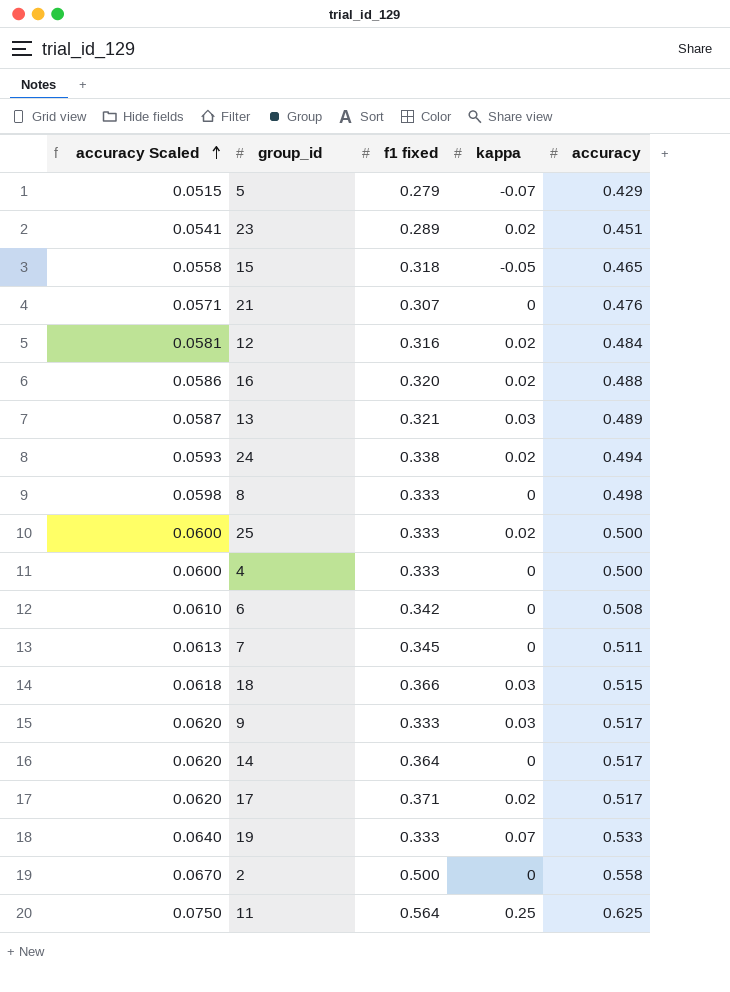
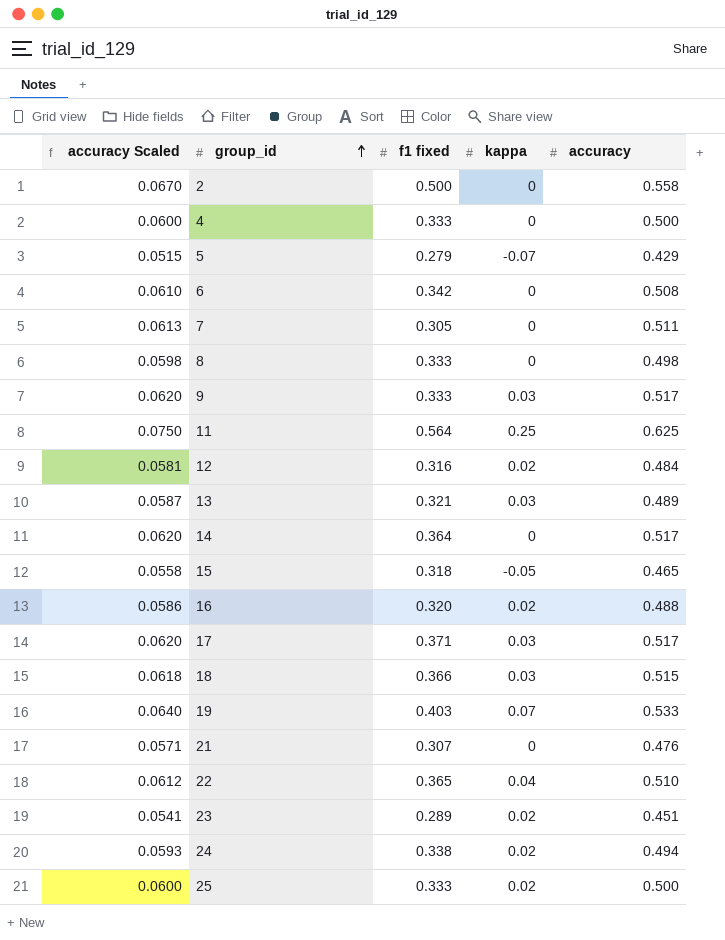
row order: accuracy Scaled ascending -> group_id ascending
7 | f1 fixed: 0.345 -> 0.305
17 | kappa: 0.02 -> 0.03
19 | f1 fixed: 0.333 -> 0.403
row 22: none -> 0.0612 | 0.365 | 0.04 | 0.510

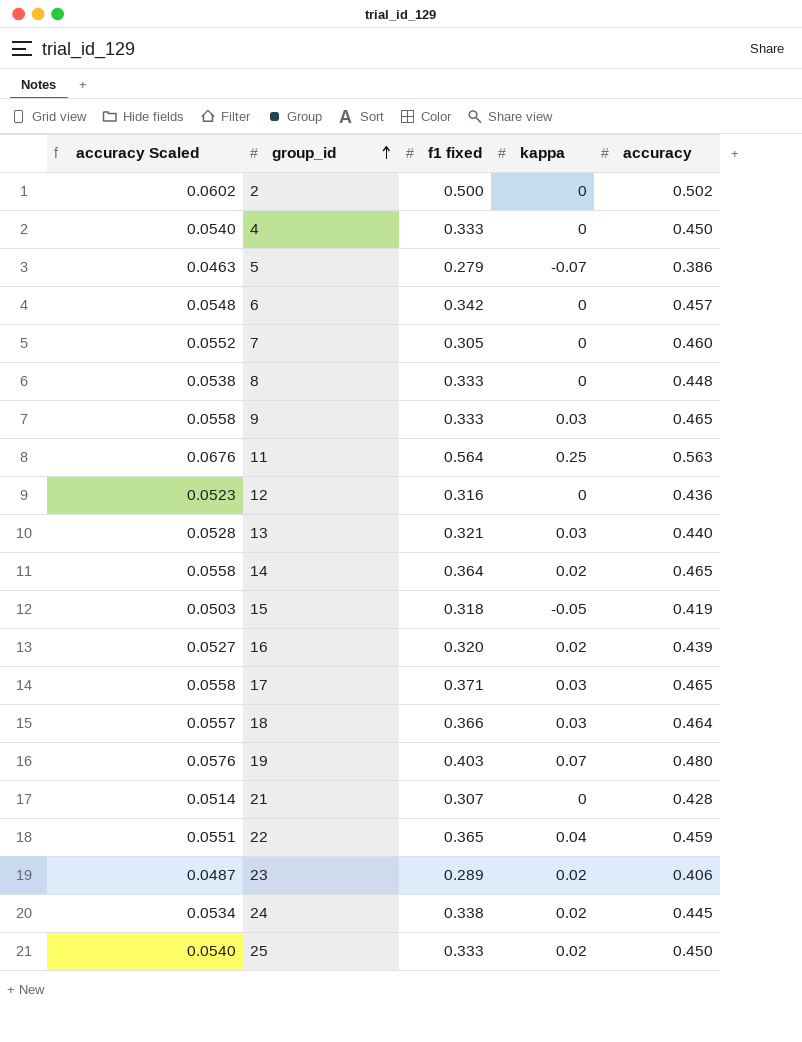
2 | accuracy Scaled: 0.0670 -> 0.0602
2 | accuracy: 0.558 -> 0.502
4 | accuracy Scaled: 0.0600 -> 0.0540
4 | accuracy: 0.500 -> 0.450
5 | accuracy Scaled: 0.0515 -> 0.0463
5 | accuracy: 0.429 -> 0.386
6 | accuracy Scaled: 0.0610 -> 0.0548
6 | accuracy: 0.508 -> 0.457
7 | accuracy Scaled: 0.0613 -> 0.0552
7 | accuracy: 0.511 -> 0.460
8 | accuracy Scaled: 0.0598 -> 0.0538
8 | accuracy: 0.498 -> 0.448
9 | accuracy Scaled: 0.0620 -> 0.0558
9 | accuracy: 0.517 -> 0.465
11 | accuracy Scaled: 0.0750 -> 0.0676
11 | accuracy: 0.625 -> 0.563
12 | accuracy Scaled: 0.0581 -> 0.0523
12 | kappa: 0.02 -> 0
12 | accuracy: 0.484 -> 0.436
13 | accuracy Scaled: 0.0587 -> 0.0528
13 | accuracy: 0.489 -> 0.440
14 | accuracy Scaled: 0.0620 -> 0.0558
14 | kappa: 0 -> 0.02
14 | accuracy: 0.517 -> 0.465
15 | accuracy Scaled: 0.0558 -> 0.0503
15 | accuracy: 0.465 -> 0.419
16 | accuracy Scaled: 0.0586 -> 0.0527
16 | accuracy: 0.488 -> 0.439
17 | accuracy Scaled: 0.0620 -> 0.0558
17 | accuracy: 0.517 -> 0.465
18 | accuracy Scaled: 0.0618 -> 0.0557
18 | accuracy: 0.515 -> 0.464
19 | accuracy Scaled: 0.0640 -> 0.0576
19 | accuracy: 0.533 -> 0.480
21 | accuracy Scaled: 0.0571 -> 0.0514
21 | accuracy: 0.476 -> 0.428
22 | accuracy Scaled: 0.0612 -> 0.0551
22 | accuracy: 0.510 -> 0.459
23 | accuracy Scaled: 0.0541 -> 0.0487
23 | accuracy: 0.451 -> 0.406
24 | accuracy Scaled: 0.0593 -> 0.0534
24 | accuracy: 0.494 -> 0.445
25 | accuracy Scaled: 0.0600 -> 0.0540
25 | accuracy: 0.500 -> 0.450

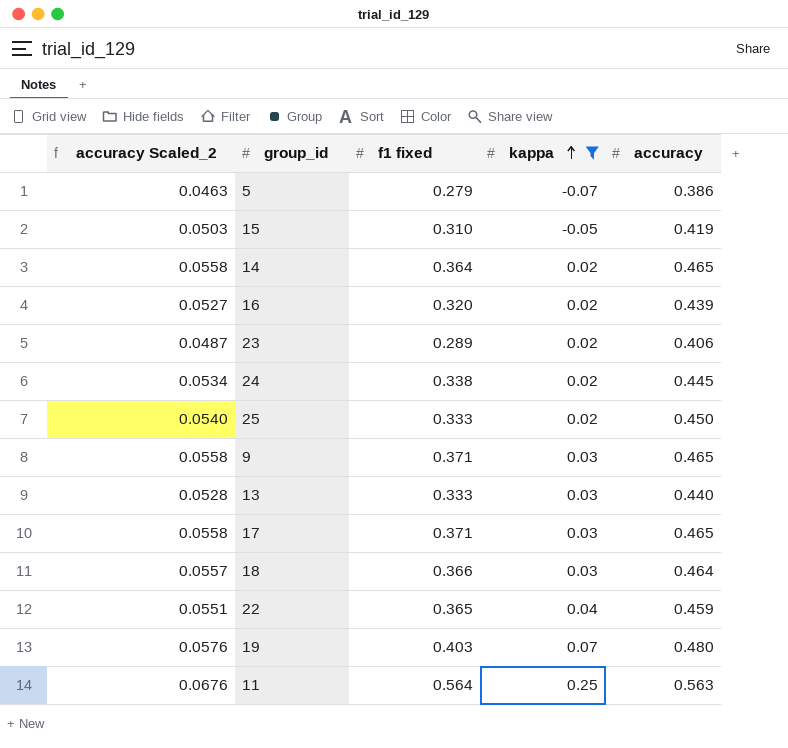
filter: none -> kappa != 0
row order: group_id ascending -> kappa ascending
column name: accuracy Scaled -> accuracy Scaled_2
15 | f1 fixed: 0.318 -> 0.310
9 | f1 fixed: 0.333 -> 0.371
13 | f1 fixed: 0.321 -> 0.333

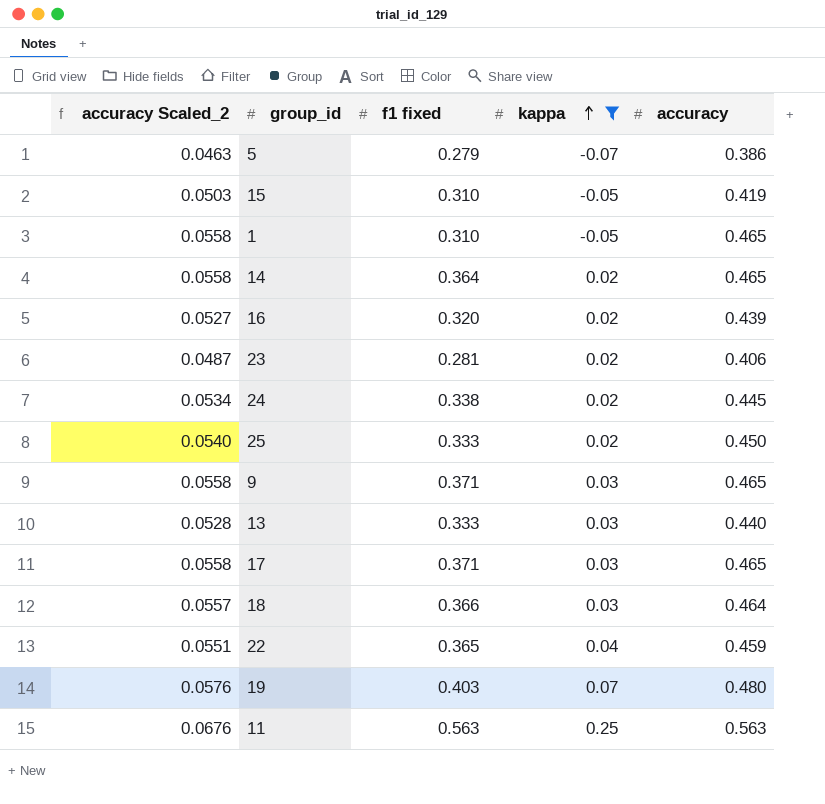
row 1: none -> 0.0558 | 0.310 | -0.05 | 0.465
23 | f1 fixed: 0.289 -> 0.281
11 | f1 fixed: 0.564 -> 0.563

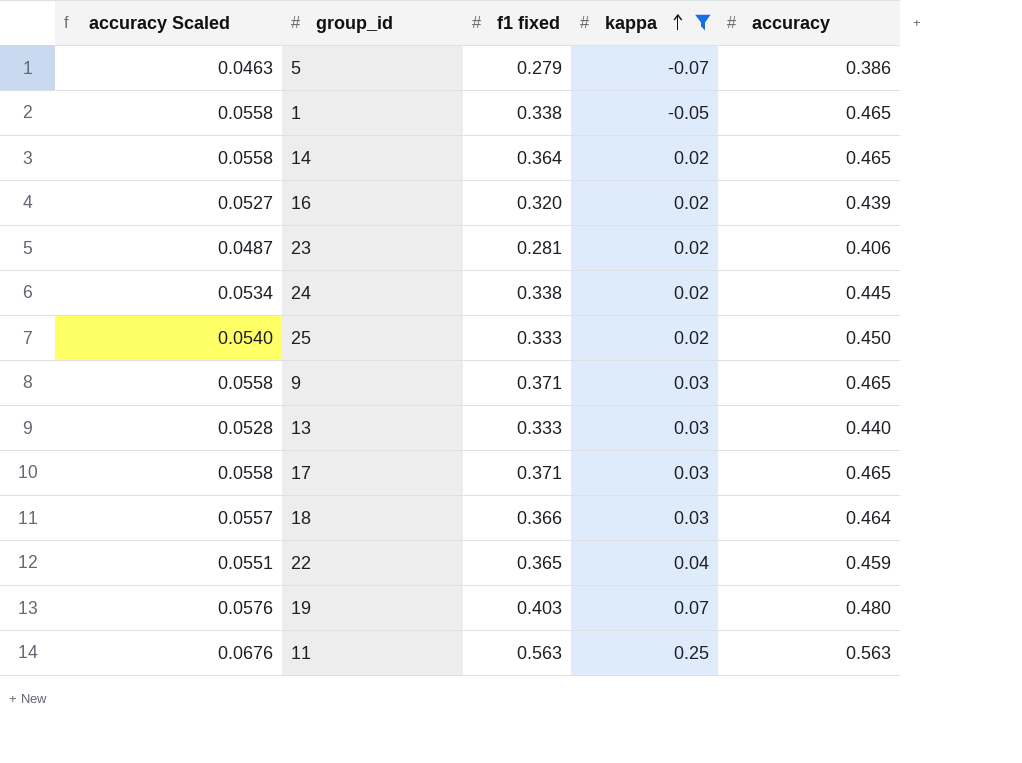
column name: accuracy Scaled_2 -> accuracy Scaled
row 15: 0.0503 | 0.310 | -0.05 | 0.419 -> none
1 | f1 fixed: 0.310 -> 0.338

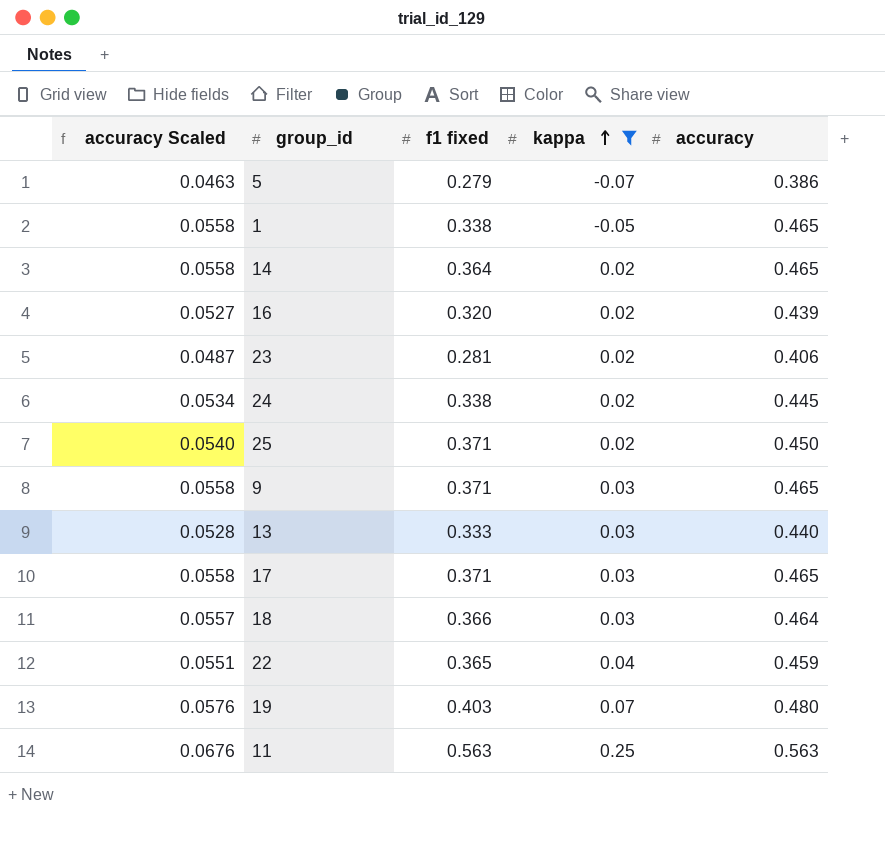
25 | f1 fixed: 0.333 -> 0.371

